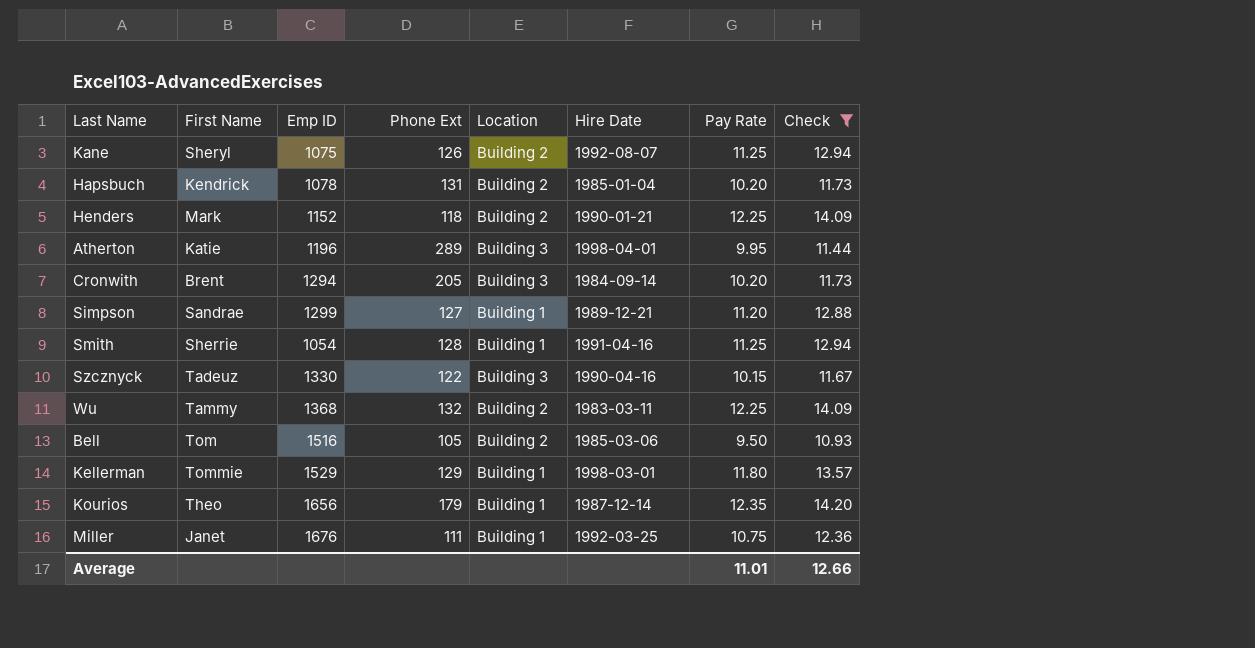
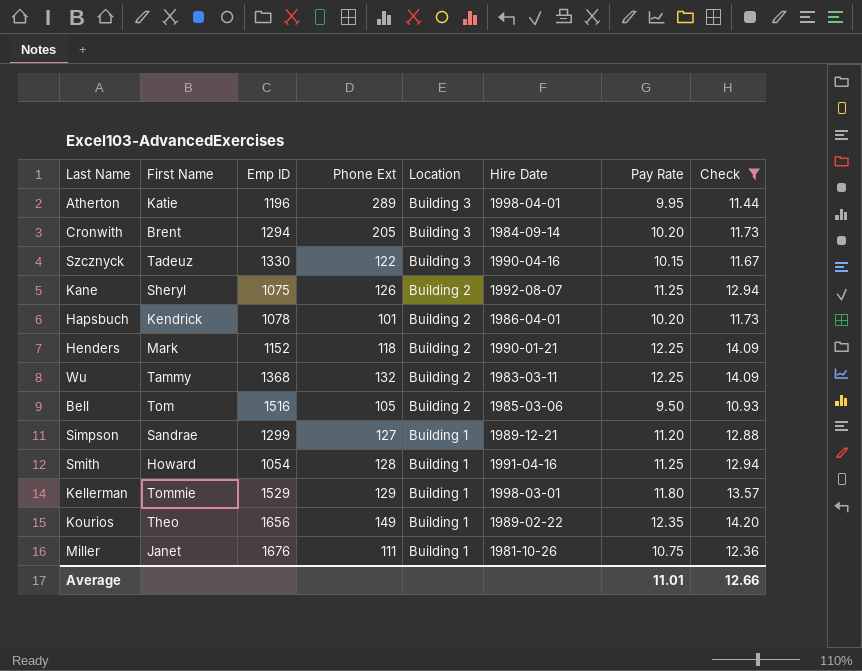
row order: none -> Location descending
Hapsbuch | Phone Ext: 131 -> 101
Hapsbuch | Hire Date: 1985-01-04 -> 1986-04-01
Smith | First Name: Sherrie -> Howard
Kourios | Phone Ext: 179 -> 149
Kourios | Hire Date: 1987-12-14 -> 1989-02-22
Miller | Hire Date: 1992-03-25 -> 1981-10-26

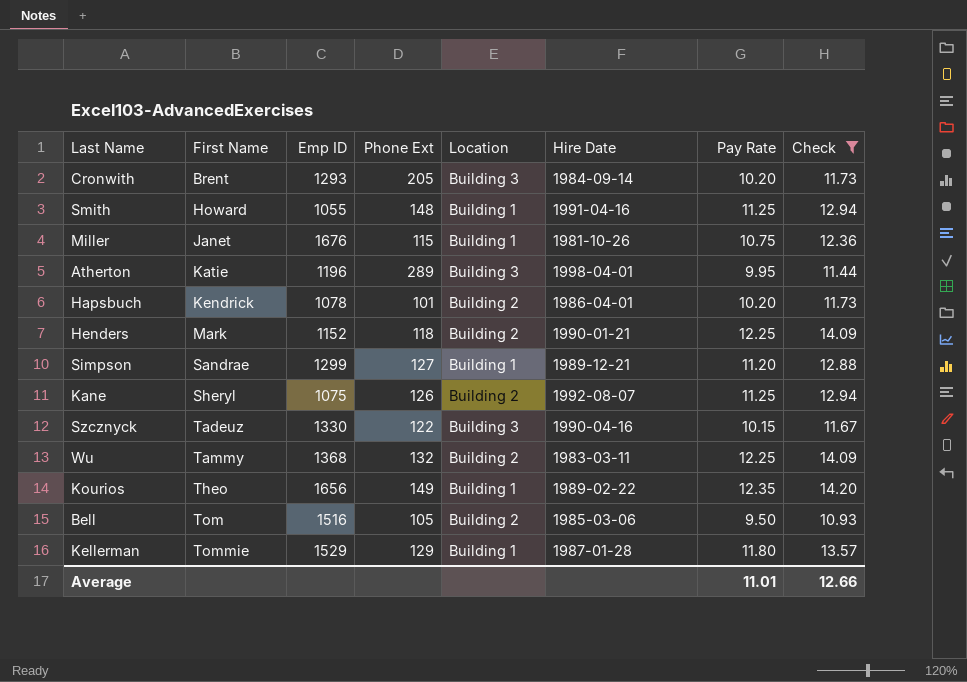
row order: Location descending -> First Name ascending
Cronwith | Emp ID: 1294 -> 1293
Smith | Emp ID: 1054 -> 1055
Smith | Phone Ext: 128 -> 148
Miller | Phone Ext: 111 -> 115
Kellerman | Hire Date: 1998-03-01 -> 1987-01-28

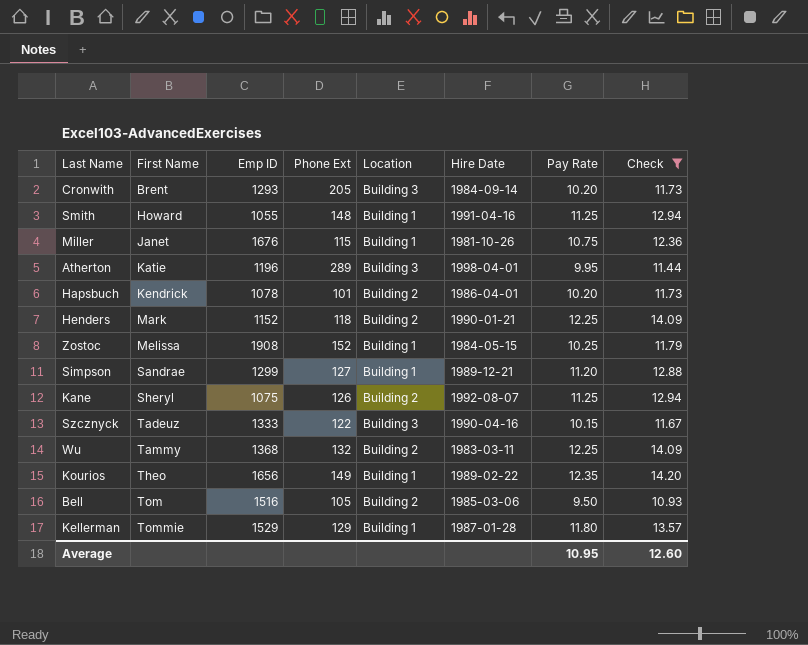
row Zostoc: none -> Melissa | 1908 | 152 | Building 1 | 1984-05-15 | 10.25 | 11.79
Szcznyck | Emp ID: 1330 -> 1333
Average | Pay Rate: 11.01 -> 10.95
Average | Check: 12.66 -> 12.60

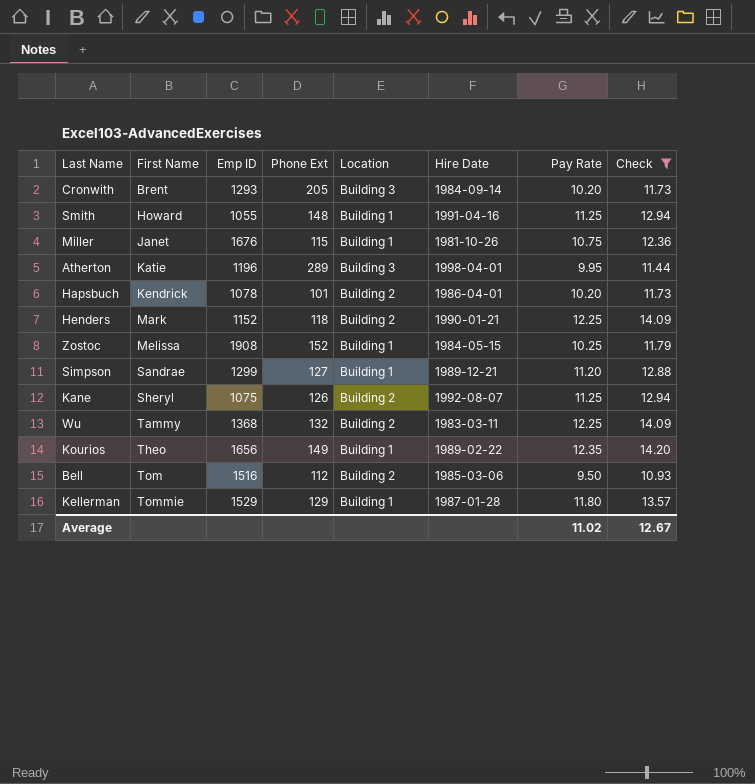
row Szcznyck: Tadeuz | 1333 | 122 | Building 3 | 1990-04-16 | 10.15 | 11.67 -> none
Bell | Phone Ext: 105 -> 112
Average | Pay Rate: 10.95 -> 11.02
Average | Check: 12.60 -> 12.67

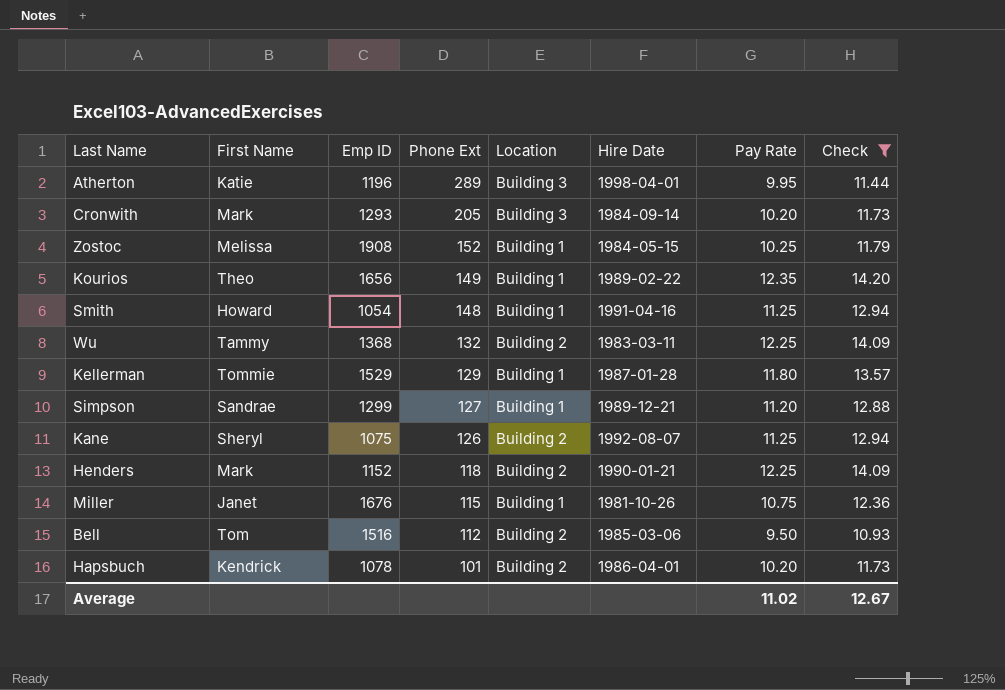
row order: First Name ascending -> Phone Ext descending
Cronwith | First Name: Brent -> Mark
Smith | Emp ID: 1055 -> 1054

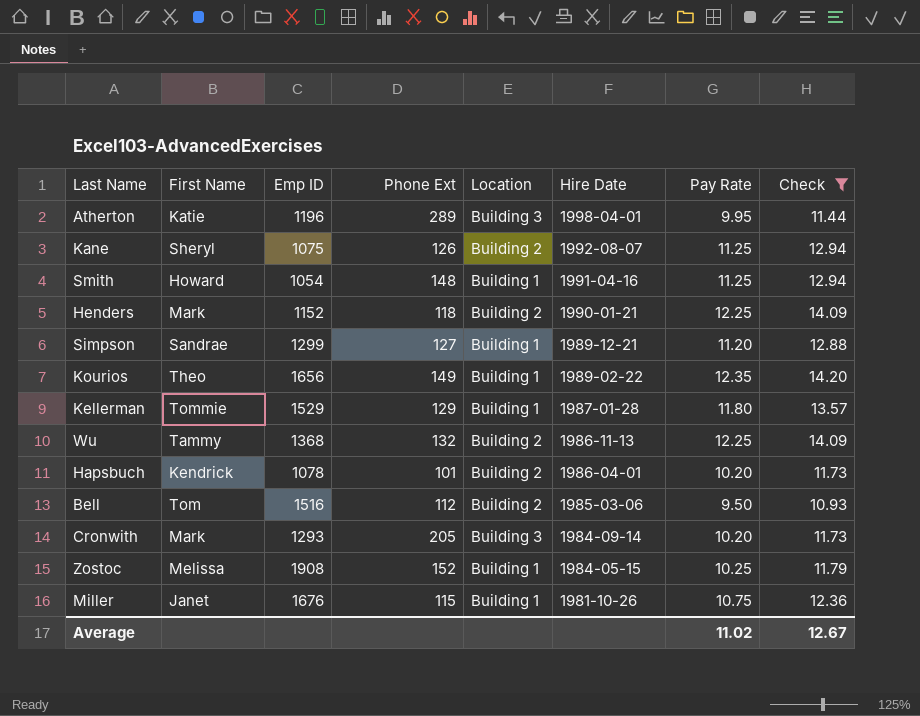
row order: Phone Ext descending -> Hire Date descending
Wu | Hire Date: 1983-03-11 -> 1986-11-13

